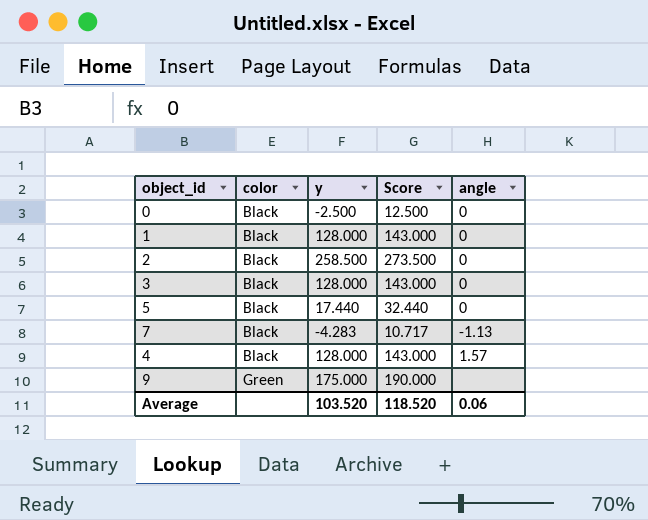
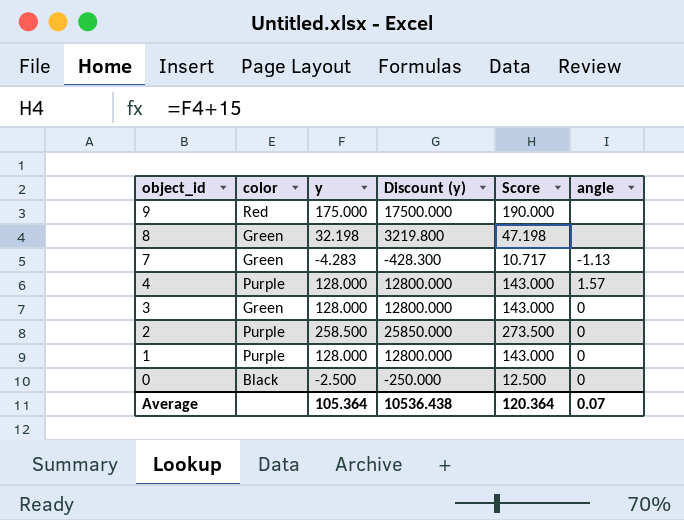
row order: color ascending -> object_id descending
column Discount (y) | formula: none -> [y] * 100
row 5: Black | 17.440 | 32.440 | 0 -> none
9 | color: Green -> Red
row 8: none -> Green | 32.198 | 3219.800 | 47.198 | none
7 | color: Black -> Green
4 | color: Black -> Purple
3 | color: Black -> Green
2 | color: Black -> Purple
1 | color: Black -> Purple
Average | y: 103.520 -> 105.364
Average | Score: 118.520 -> 120.364
Average | angle: 0.06 -> 0.07

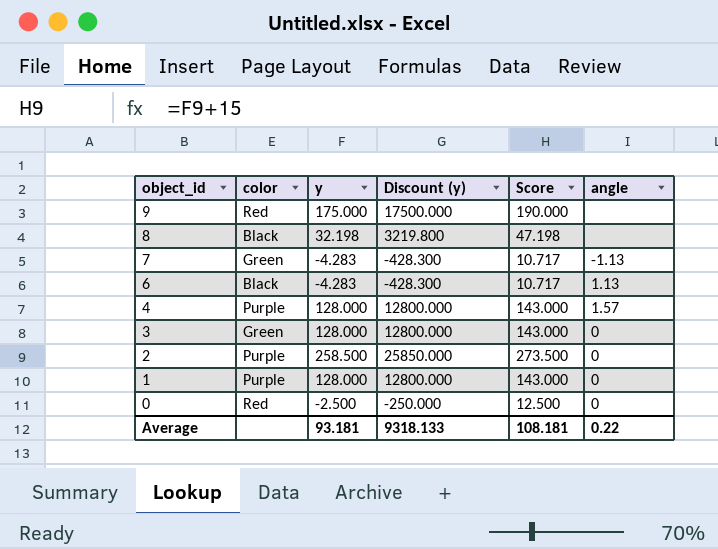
8 | color: Green -> Black
row 6: none -> Black | -4.283 | -428.300 | 10.717 | 1.13
0 | color: Black -> Red
Average | y: 105.364 -> 93.181
Average | Discount (y): 10536.438 -> 9318.133
Average | Score: 120.364 -> 108.181
Average | angle: 0.07 -> 0.22

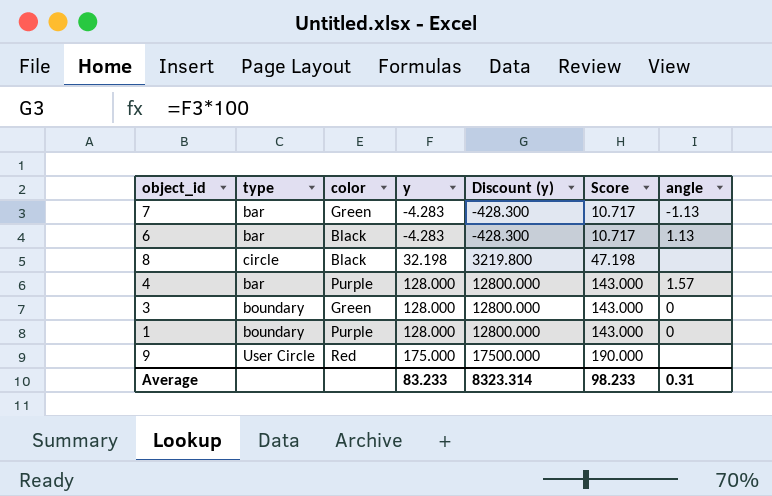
row order: object_id descending -> y ascending
column type | position: none -> 2
row 2: Purple | 258.500 | 25850.000 | 273.500 | 0 -> none
row 0: Red | -2.500 | -250.000 | 12.500 | 0 -> none
Average | y: 93.181 -> 83.233
Average | Discount (y): 9318.133 -> 8323.314
Average | Score: 108.181 -> 98.233
Average | angle: 0.22 -> 0.31

